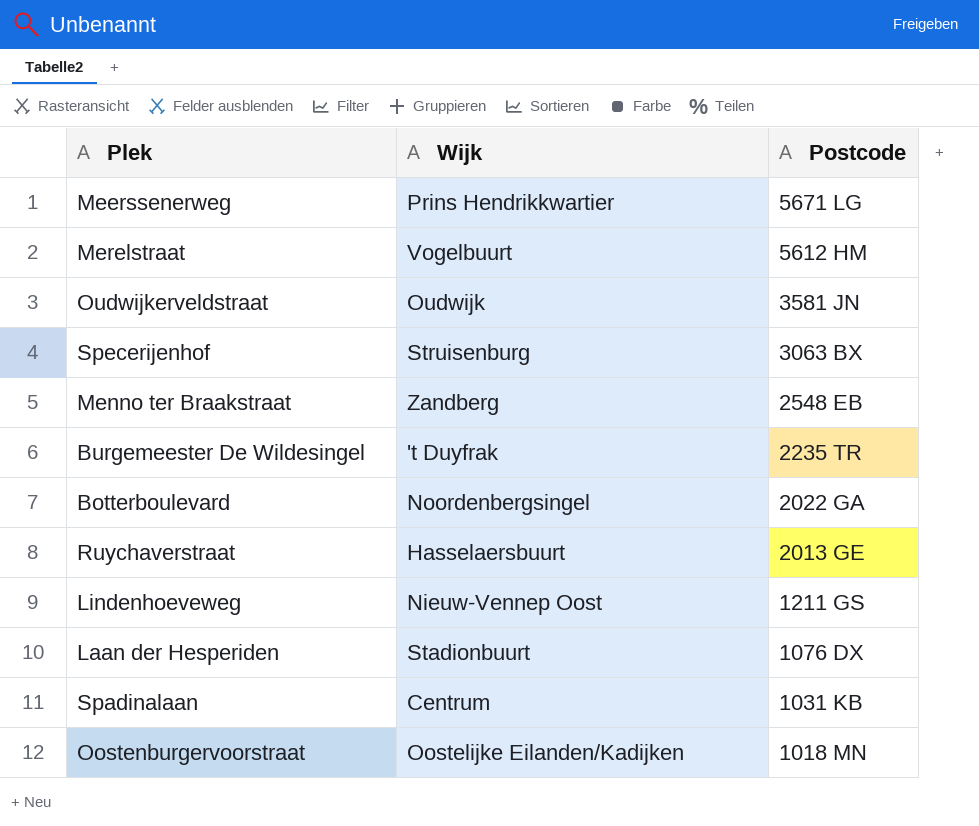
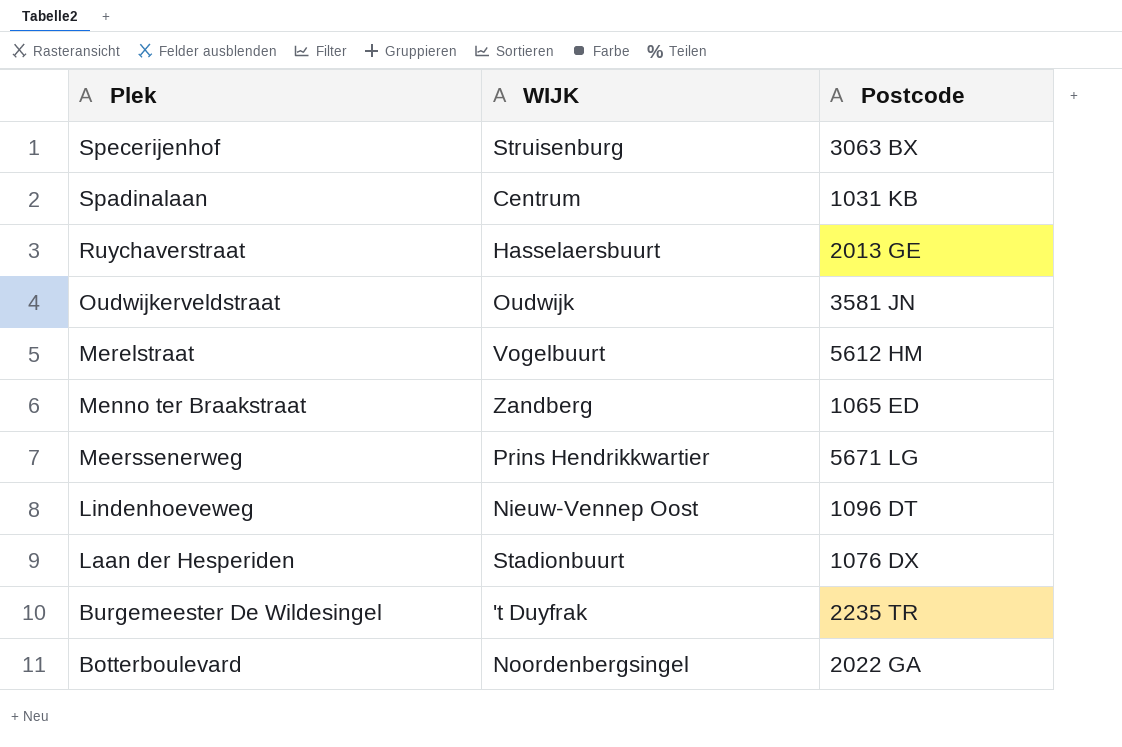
row order: Postcode descending -> Plek descending
column name: Wijk -> WIJK
row Oostenburgervoorstraat: Oostelijke Eilanden/Kadijken | 1018 MN -> none
Menno ter Braakstraat | Postcode: 2548 EB -> 1065 ED
Lindenhoeveweg | Postcode: 1211 GS -> 1096 DT

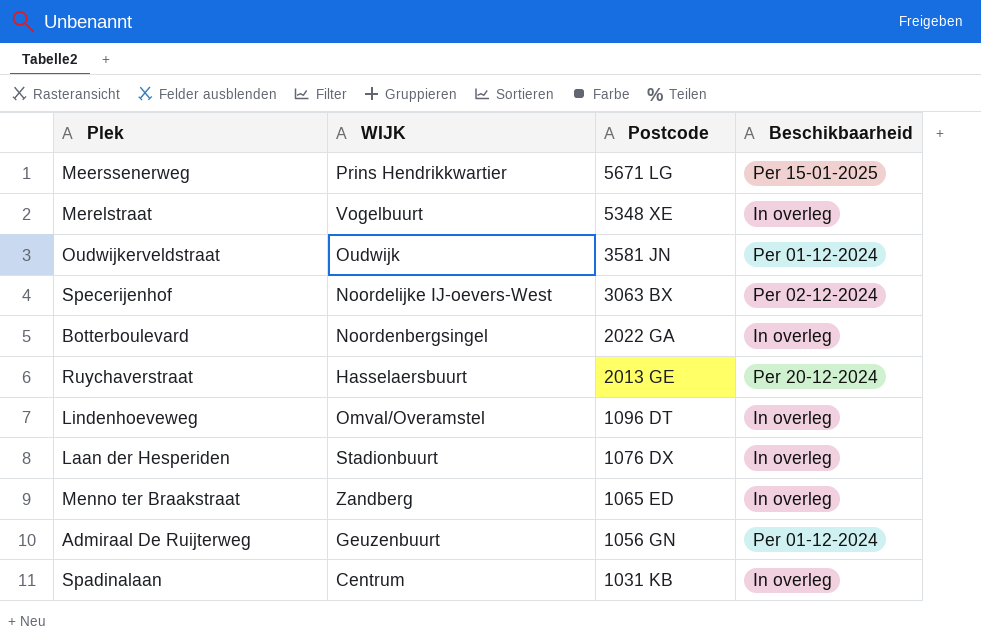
row order: Plek descending -> Postcode descending
column Beschikbaarheid | position: none -> 4
row Burgemeester De Wildesingel: 't Duyfrak | 2235 TR -> none
Merelstraat | Postcode: 5612 HM -> 5348 XE
Specerijenhof | WIJK: Struisenburg -> Noordelijke IJ-oevers-West
Lindenhoeveweg | WIJK: Nieuw-Vennep Oost -> Omval/Overamstel
row Admiraal De Ruijterweg: none -> Geuzenbuurt | 1056 GN | Per 01-12-2024

